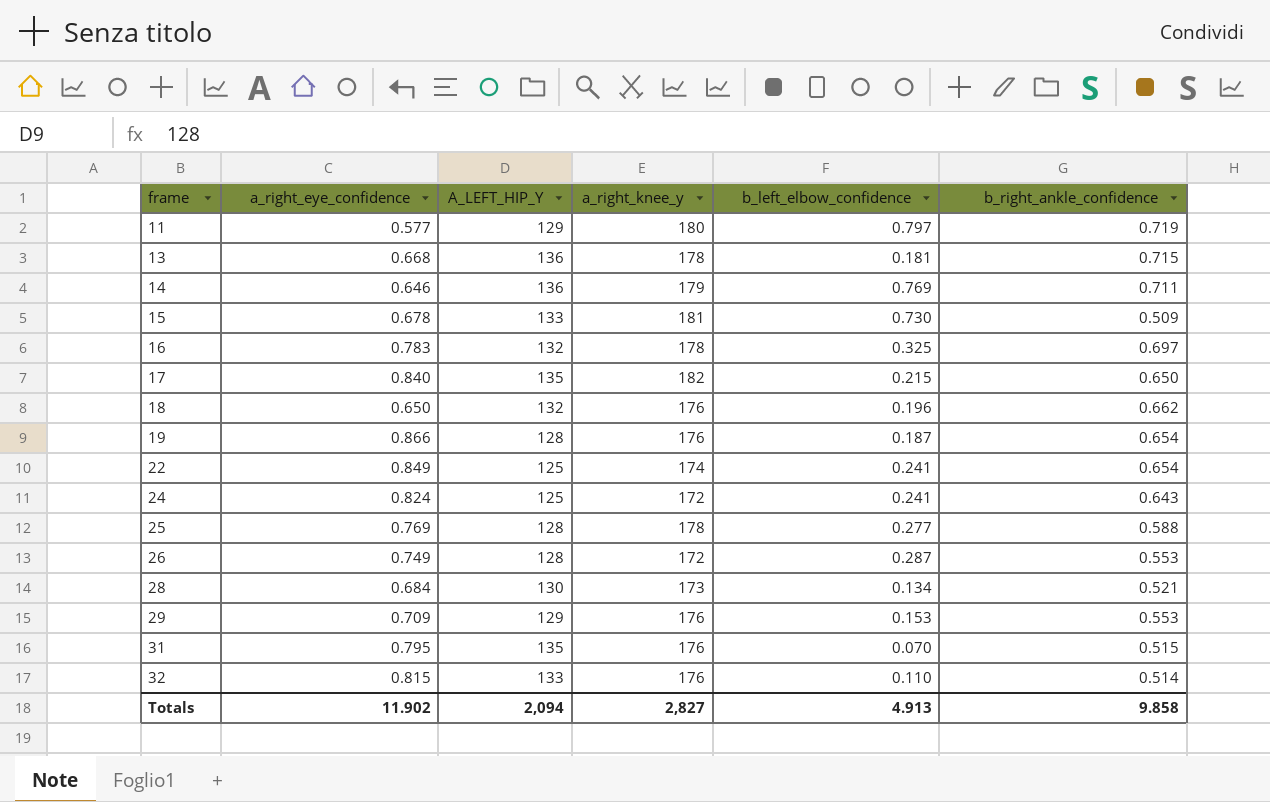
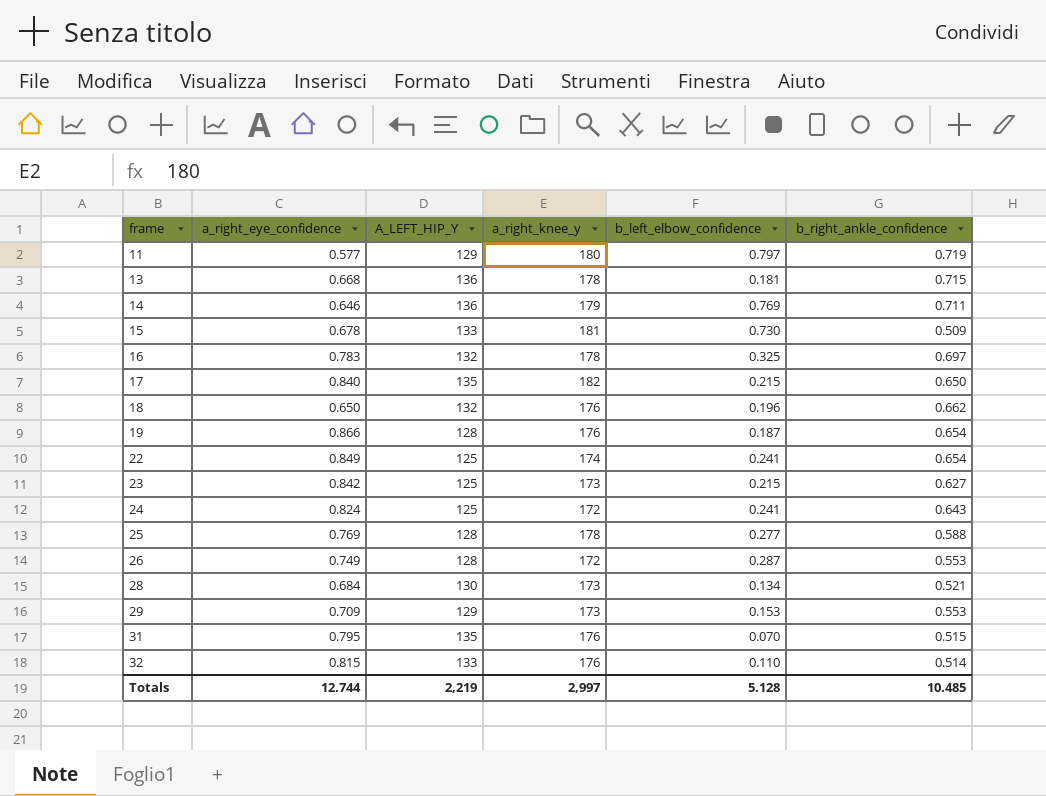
row 23: none -> 0.842 | 125 | 173 | 0.215 | 0.627
29 | a_right_knee_y: 176 -> 173
Totals | a_right_eye_confidence: 11.902 -> 12.744
Totals | A_LEFT_HIP_Y: 2,094 -> 2,219
Totals | a_right_knee_y: 2,827 -> 2,997
Totals | b_left_elbow_confidence: 4.913 -> 5.128
Totals | b_right_ankle_confidence: 9.858 -> 10.485

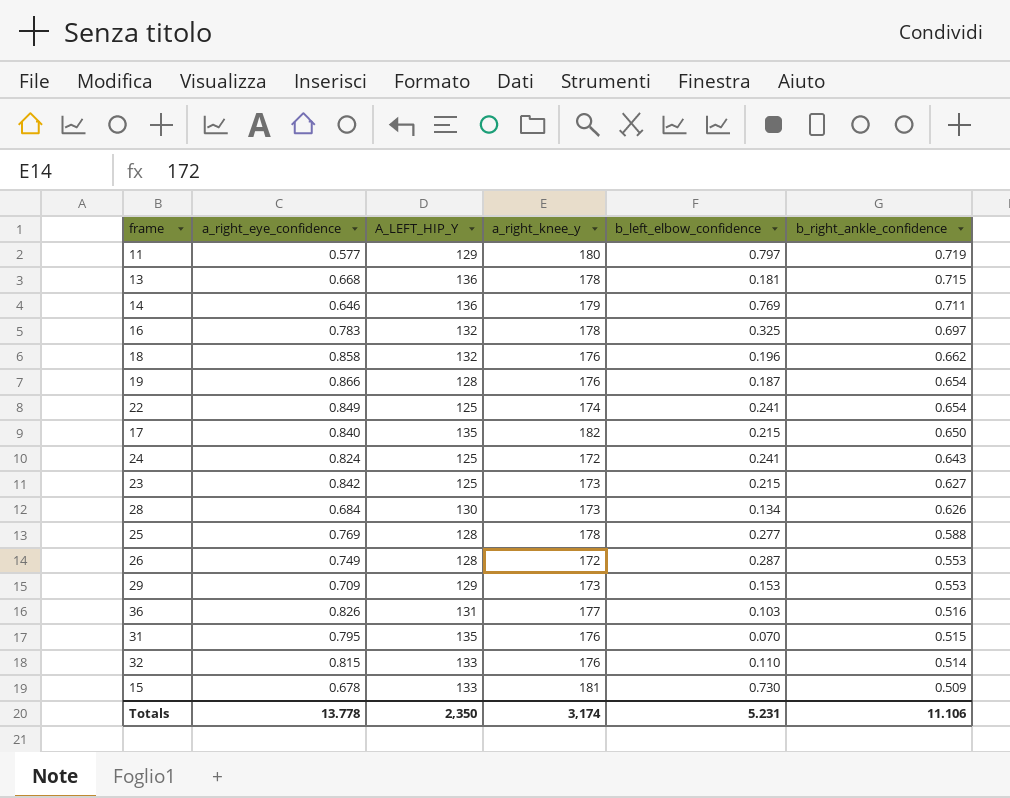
row order: frame ascending -> b_right_ankle_confidence descending
18 | a_right_eye_confidence: 0.650 -> 0.858
28 | b_right_ankle_confidence: 0.521 -> 0.626
row 36: none -> 0.826 | 131 | 177 | 0.103 | 0.516
Totals | a_right_eye_confidence: 12.744 -> 13.778
Totals | A_LEFT_HIP_Y: 2,219 -> 2,350
Totals | a_right_knee_y: 2,997 -> 3,174
Totals | b_left_elbow_confidence: 5.128 -> 5.231
Totals | b_right_ankle_confidence: 10.485 -> 11.106

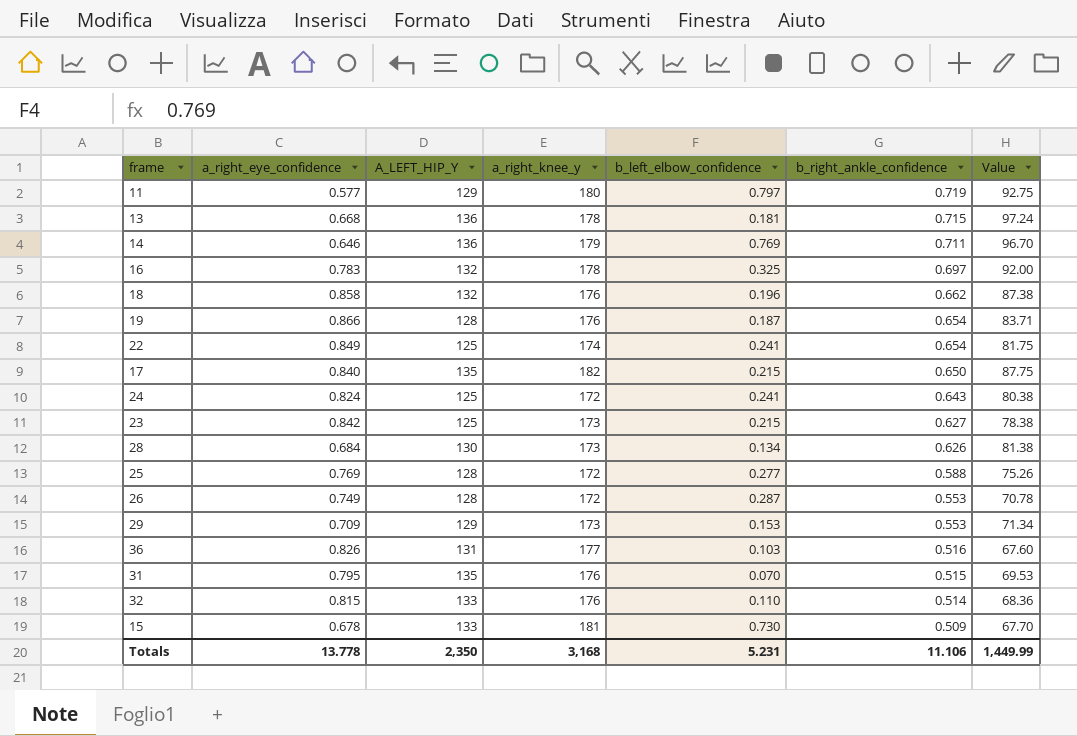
column Value | formula: none -> [A_LEFT_HIP_Y] * [b_right_ankle_confidence]
25 | a_right_knee_y: 178 -> 172
Totals | a_right_knee_y: 3,174 -> 3,168

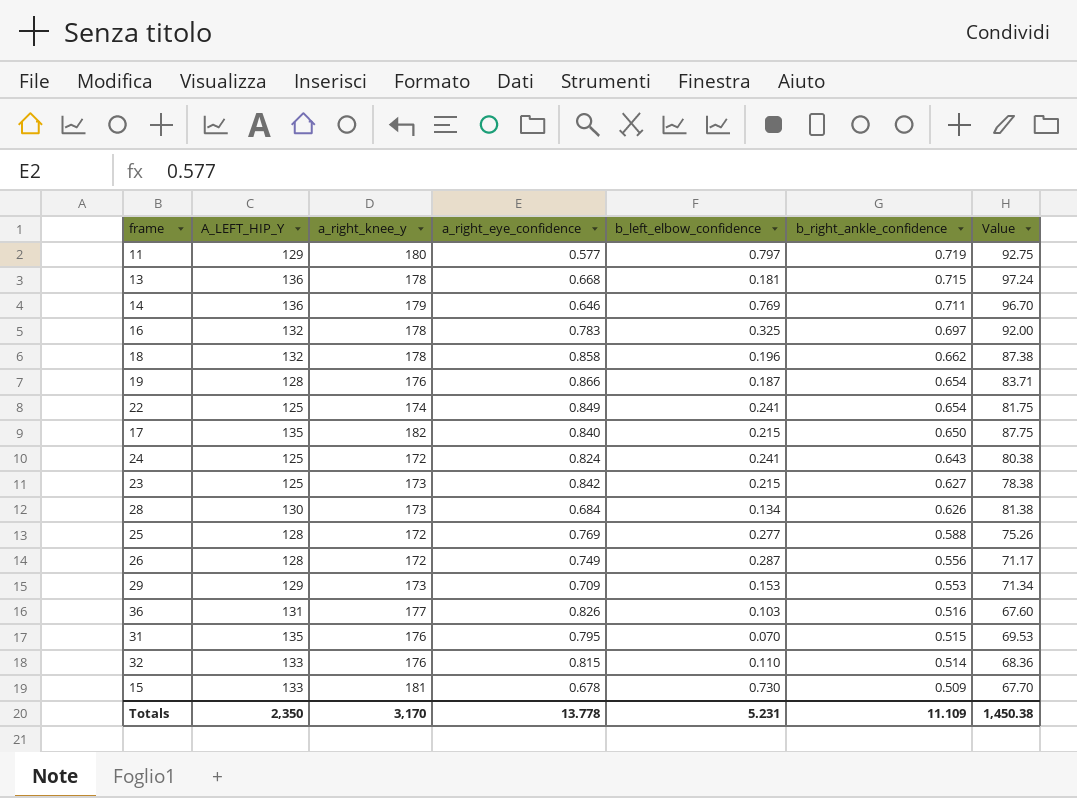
column a_right_eye_confidence | position: 2 -> 4
18 | a_right_knee_y: 176 -> 178
26 | b_right_ankle_confidence: 0.553 -> 0.556
26 | Value: 70.78 -> 71.17
Totals | a_right_knee_y: 3,168 -> 3,170
Totals | b_right_ankle_confidence: 11.106 -> 11.109
Totals | Value: 1,449.99 -> 1,450.38

